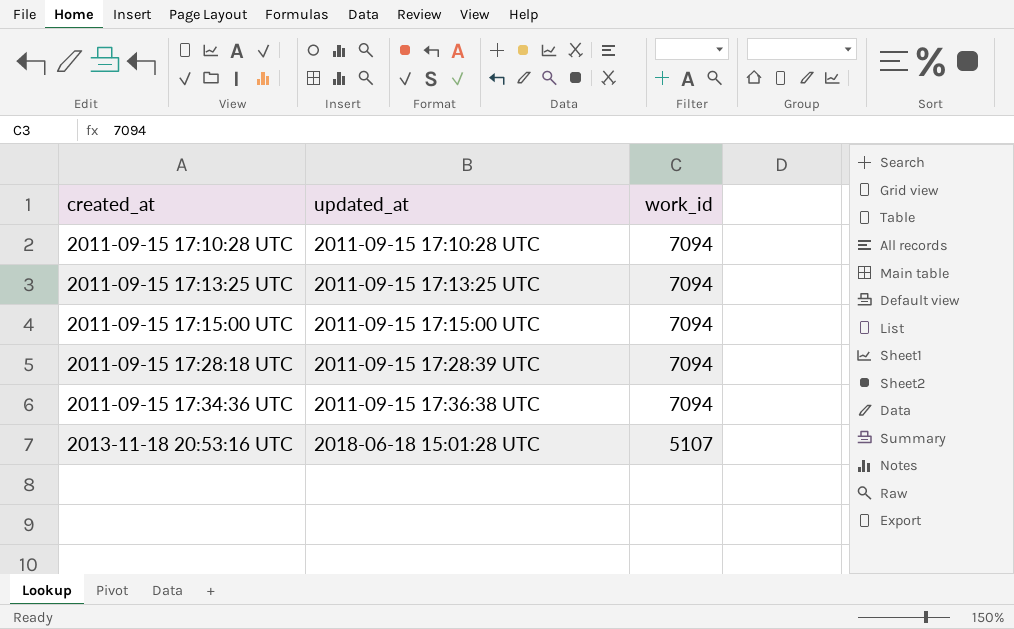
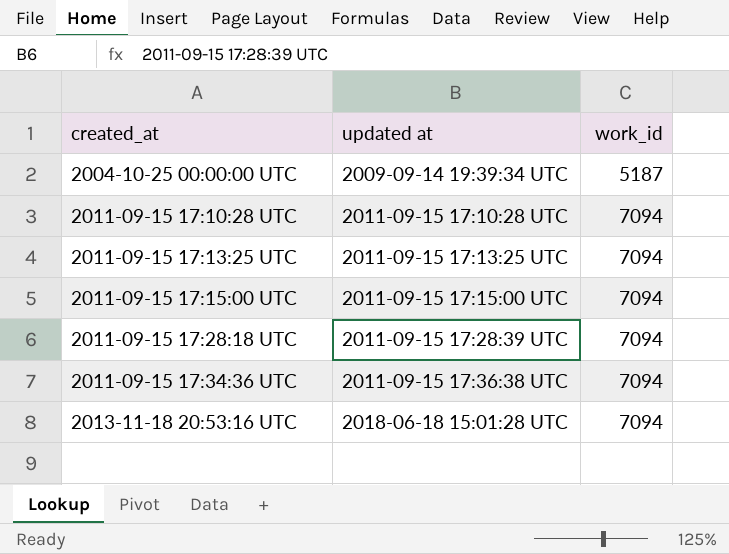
column name: updated_at -> updated at
row 2004-10-25 00:00:00 UTC: none -> 2009-09-14 19:39:34 UTC | 5187
2013-11-18 20:53:16 UTC | work_id: 5107 -> 7094

